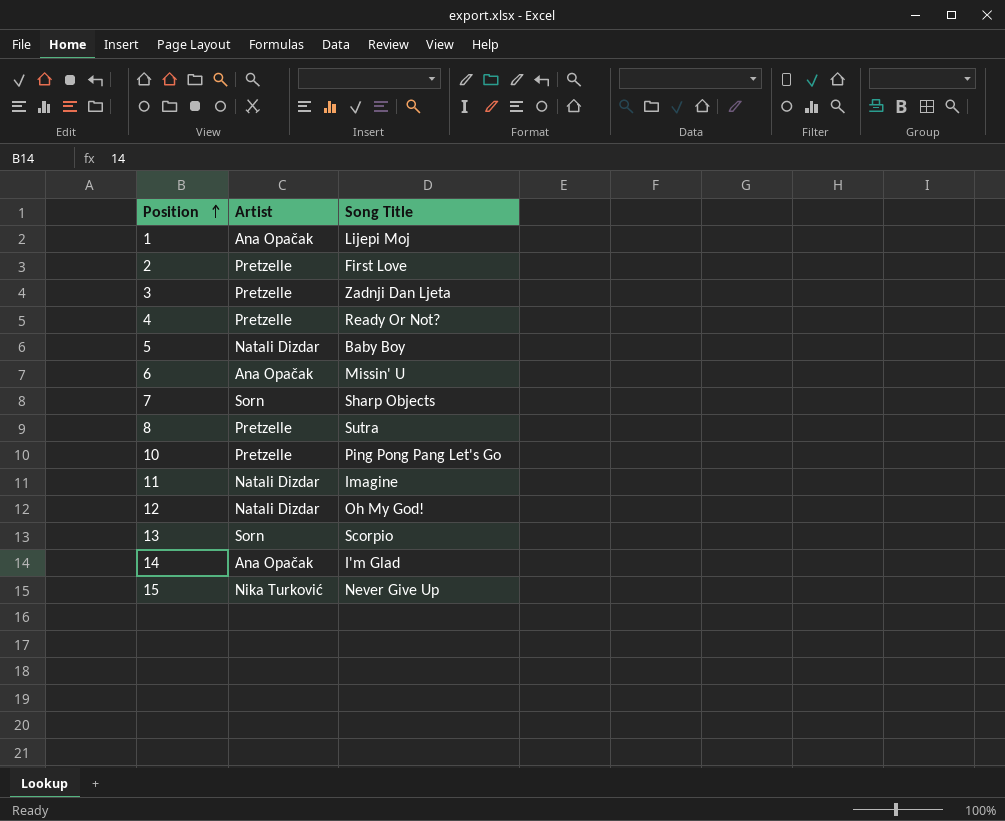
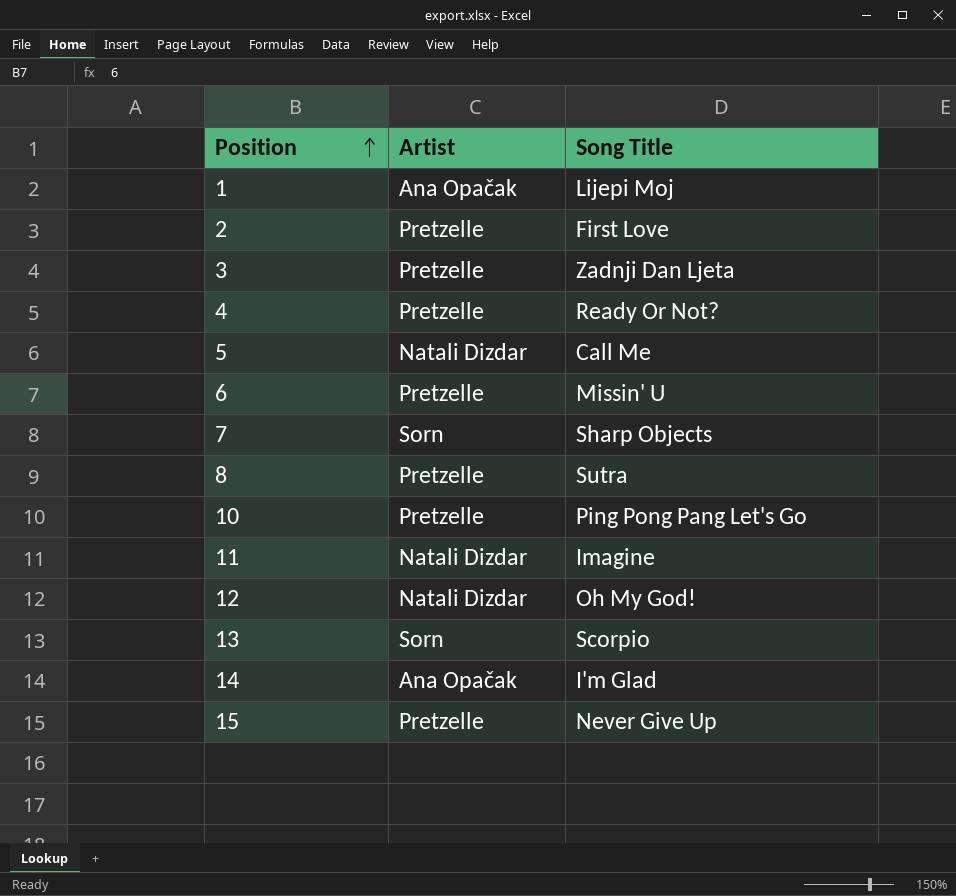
5 | Song Title: Baby Boy -> Call Me
6 | Artist: Ana Opačak -> Pretzelle
15 | Artist: Nika Turković -> Pretzelle

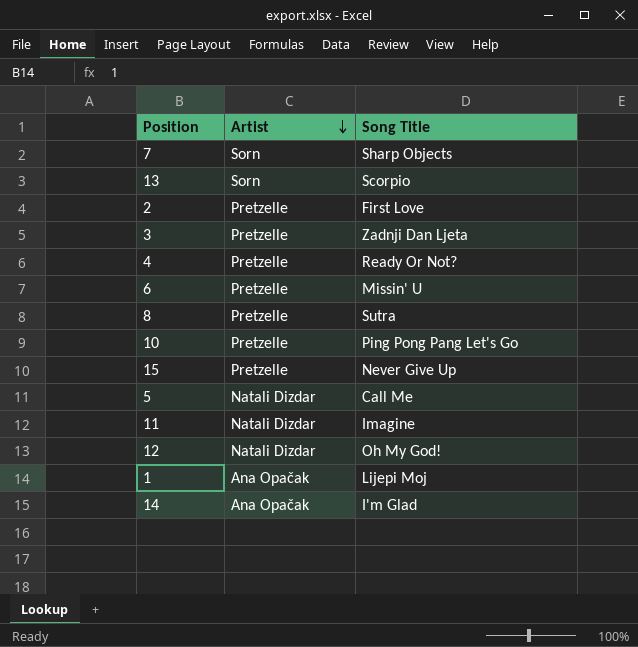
row order: Position ascending -> Artist descending

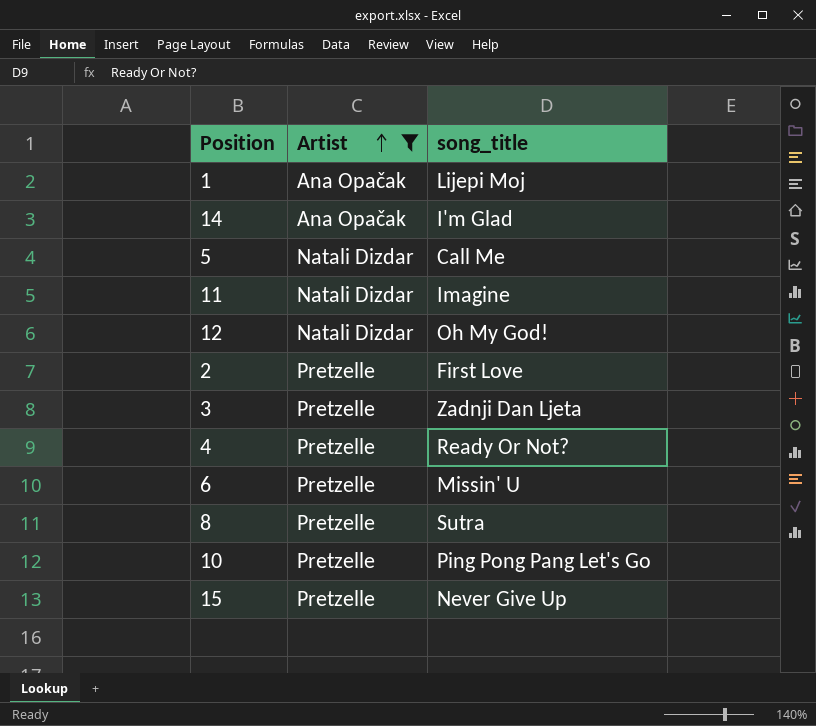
filter: none -> Artist != Sorn
row order: Artist descending -> Artist ascending
column name: Song Title -> song_title

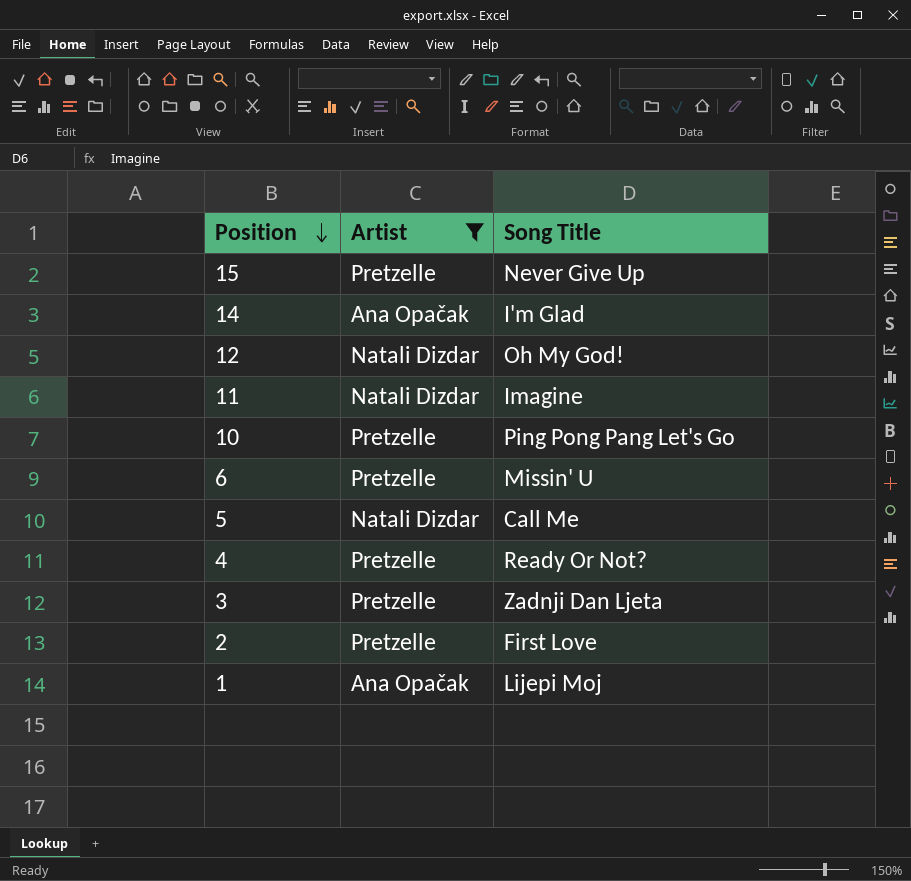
row order: Artist ascending -> Position descending
column name: song_title -> Song Title
row 8: Pretzelle | Sutra -> none

